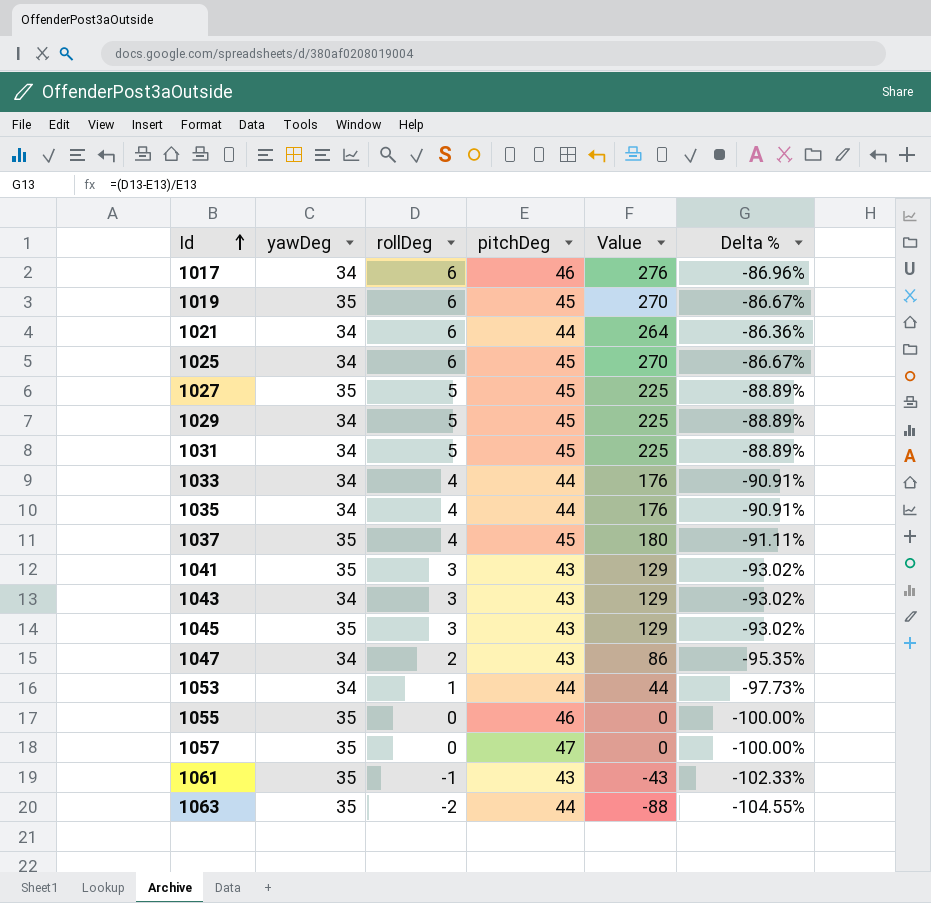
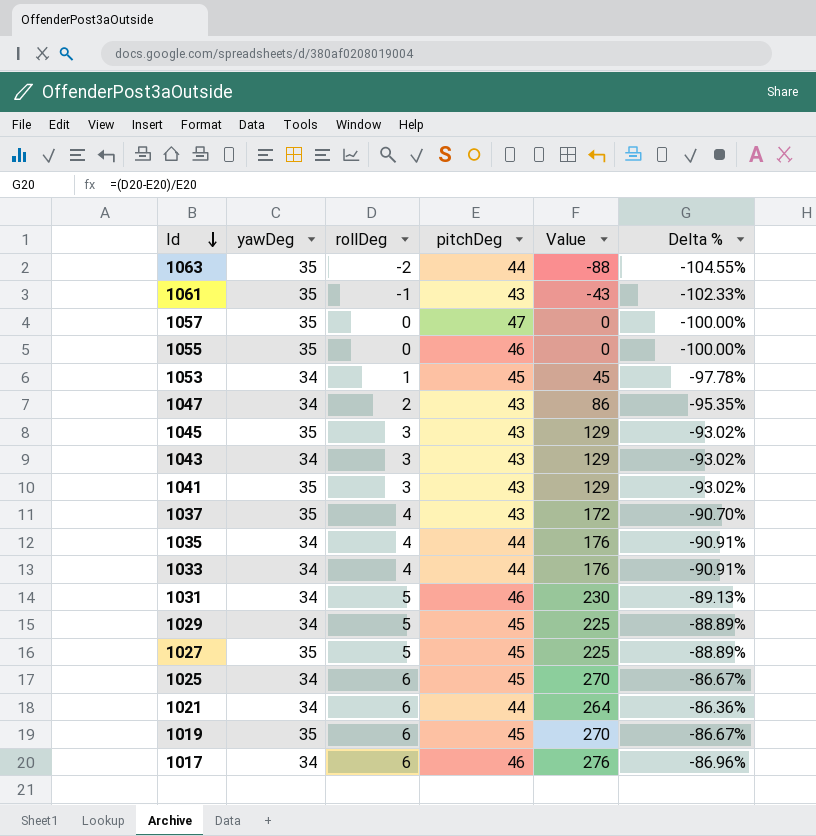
row order: Id ascending -> Id descending
1053 | pitchDeg: 44 -> 45
1053 | Value: 44 -> 45
1053 | Delta %: -97.73% -> -97.78%
1037 | pitchDeg: 45 -> 43
1037 | Value: 180 -> 172
1037 | Delta %: -91.11% -> -90.70%
1031 | pitchDeg: 45 -> 46
1031 | Value: 225 -> 230
1031 | Delta %: -88.89% -> -89.13%

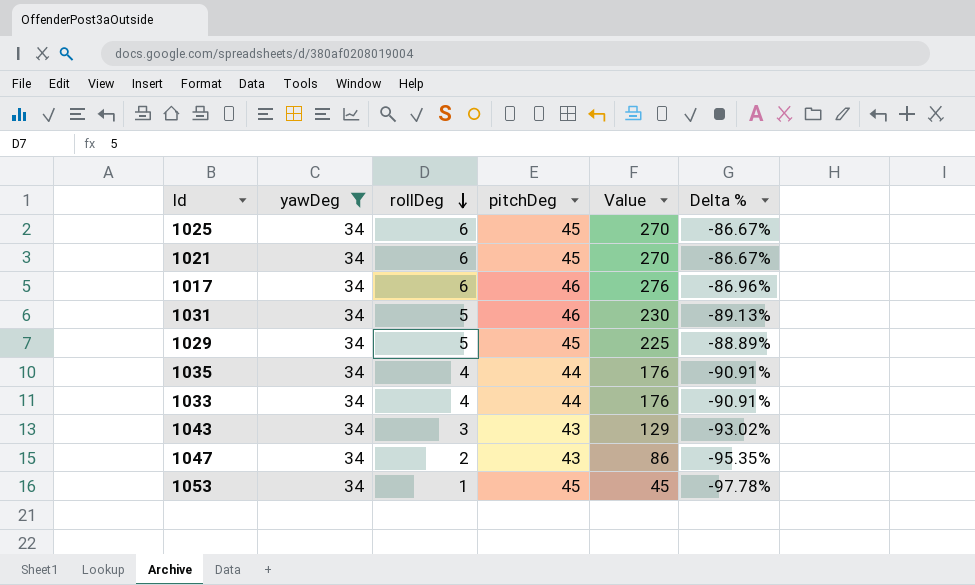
filter: none -> yawDeg = 34
row order: Id descending -> rollDeg descending
1021 | pitchDeg: 44 -> 45
1021 | Value: 264 -> 270
1021 | Delta %: -86.36% -> -86.67%

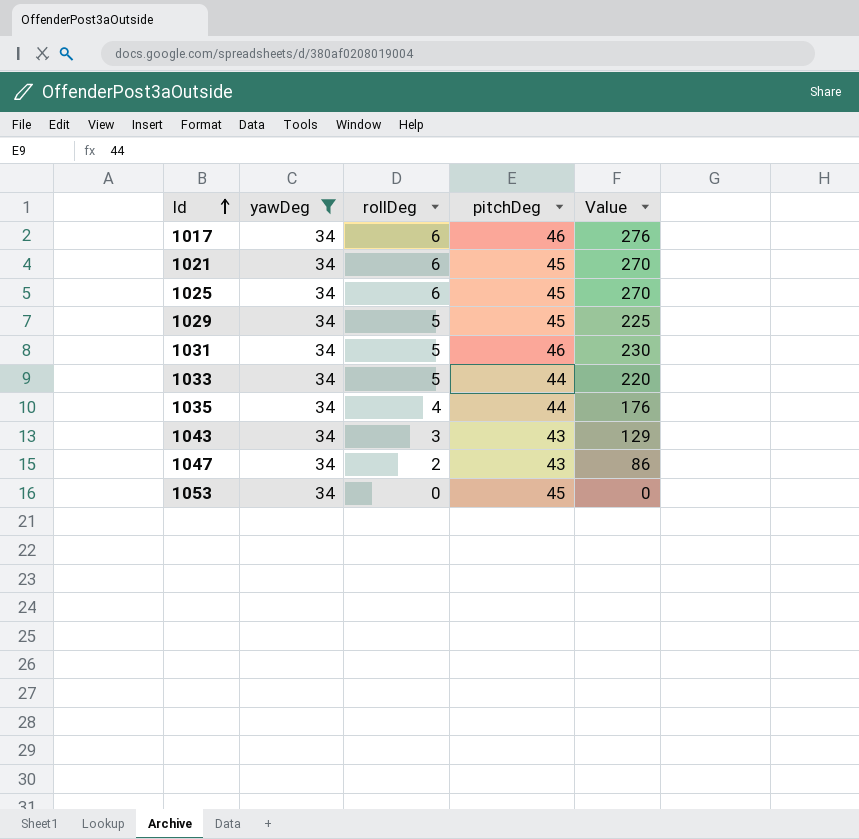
row order: rollDeg descending -> Id ascending
column Delta % | formula: ([rollDeg] - [pitchDeg]) / [pitchDeg] -> none
1033 | rollDeg: 4 -> 5
1033 | Value: 176 -> 220
1053 | rollDeg: 1 -> 0
1053 | Value: 45 -> 0

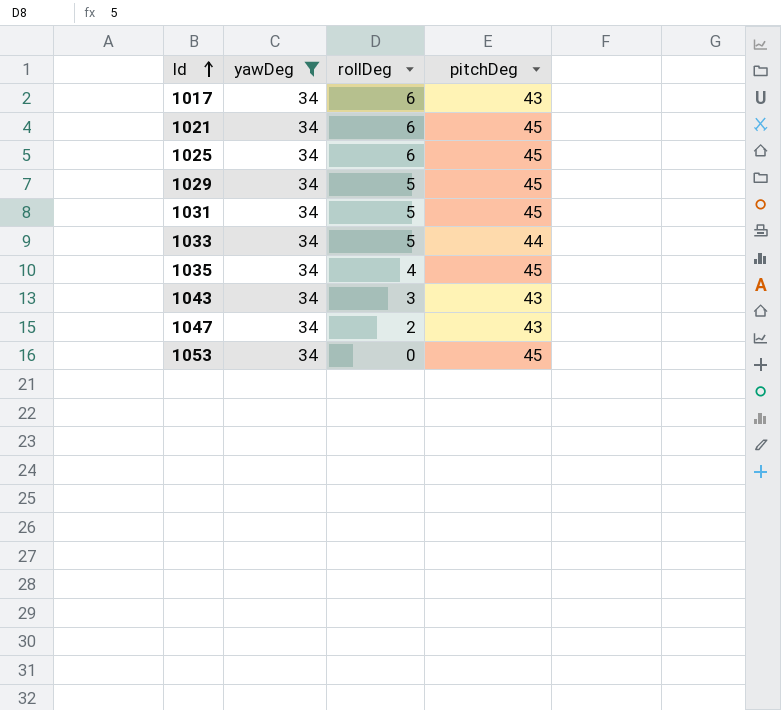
column Value | formula: [rollDeg] * [pitchDeg] -> none
1017 | pitchDeg: 46 -> 43
1031 | pitchDeg: 46 -> 45
1035 | pitchDeg: 44 -> 45

